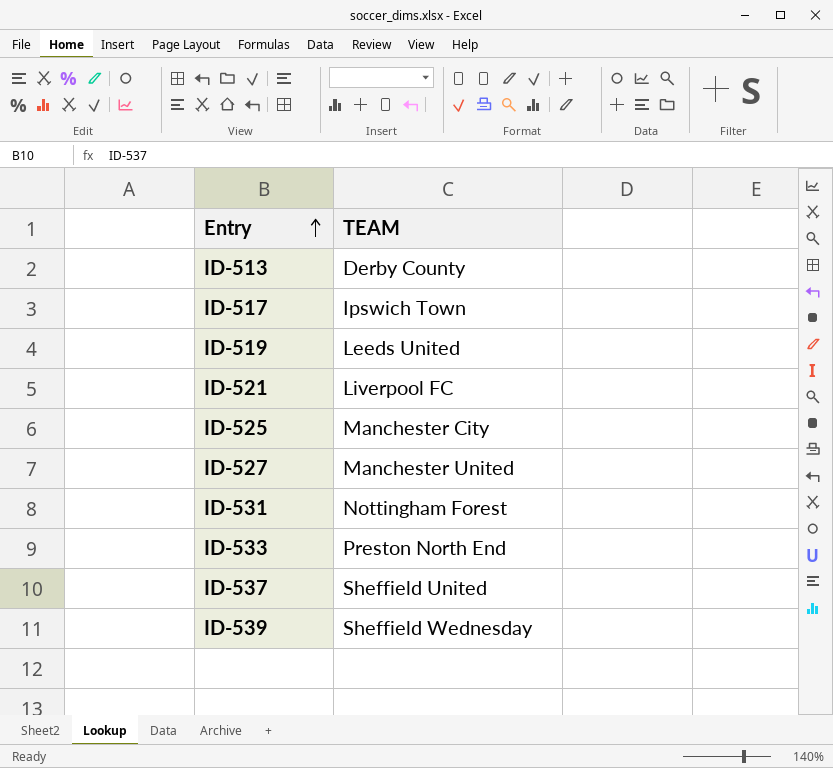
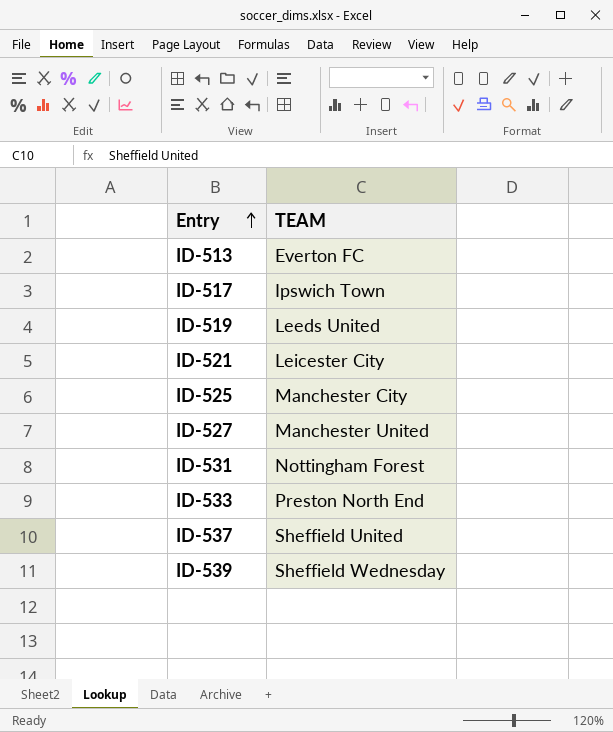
ID-513 | TEAM: Derby County -> Everton FC
ID-521 | TEAM: Liverpool FC -> Leicester City

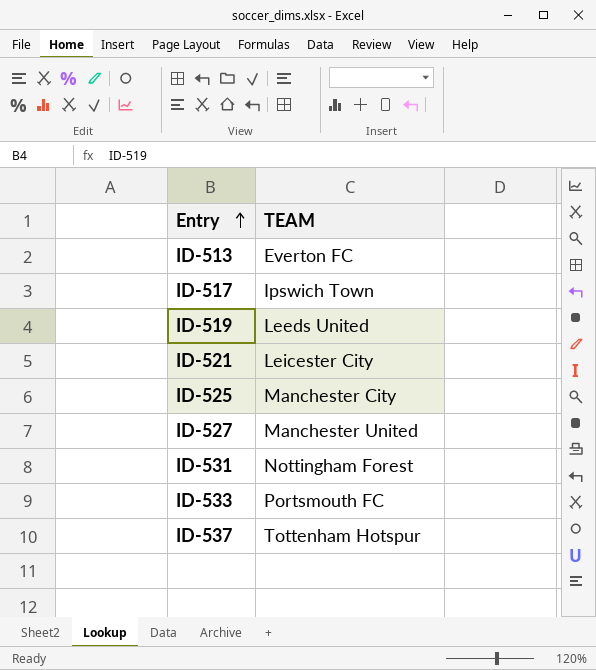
row ID-539: Sheffield Wednesday -> none
ID-533 | TEAM: Preston North End -> Portsmouth FC
ID-537 | TEAM: Sheffield United -> Tottenham Hotspur

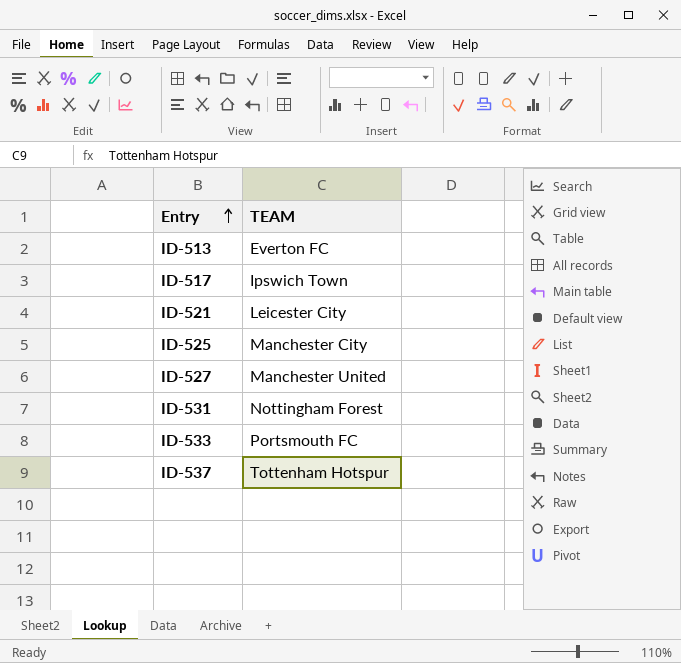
row ID-519: Leeds United -> none

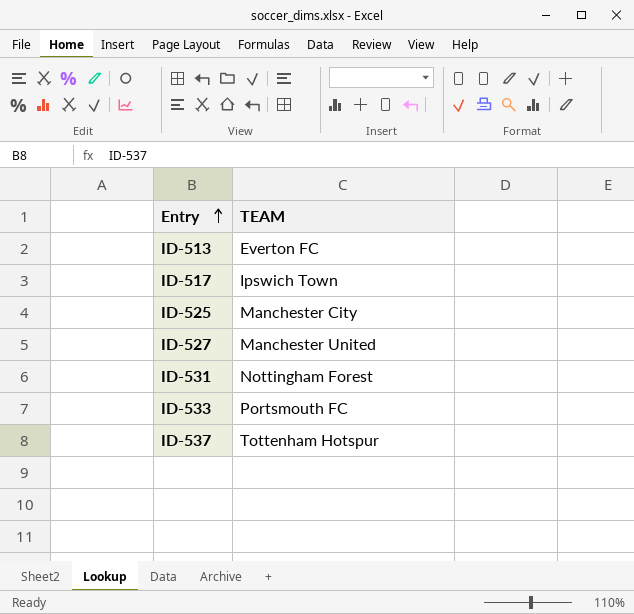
row ID-521: Leicester City -> none

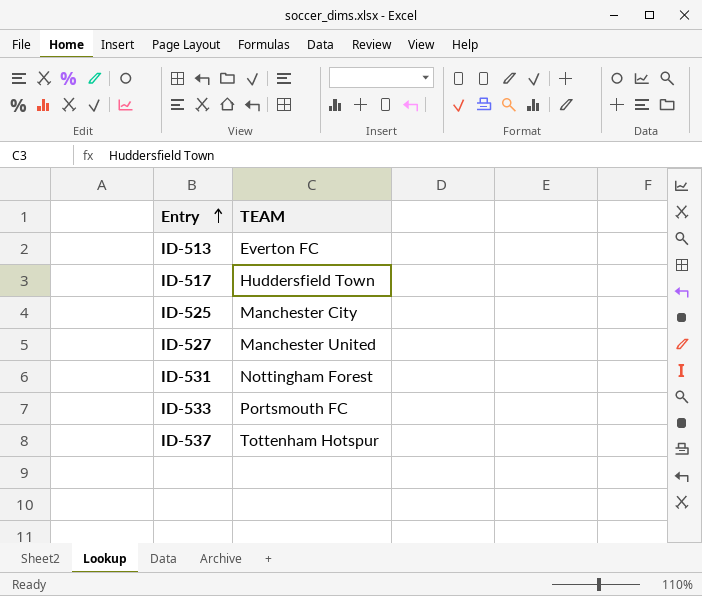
ID-517 | TEAM: Ipswich Town -> Huddersfield Town

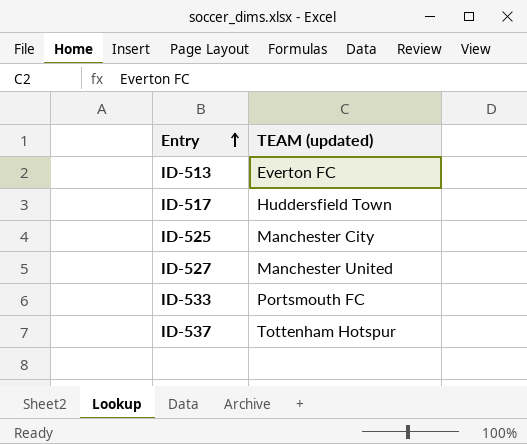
column name: TEAM -> TEAM (updated)
row ID-531: Nottingham Forest -> none

